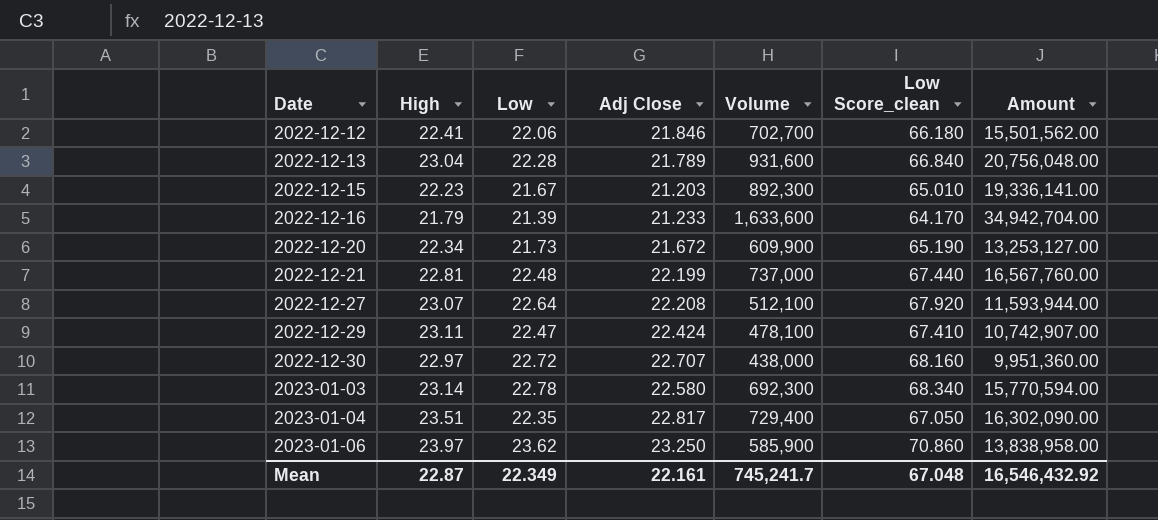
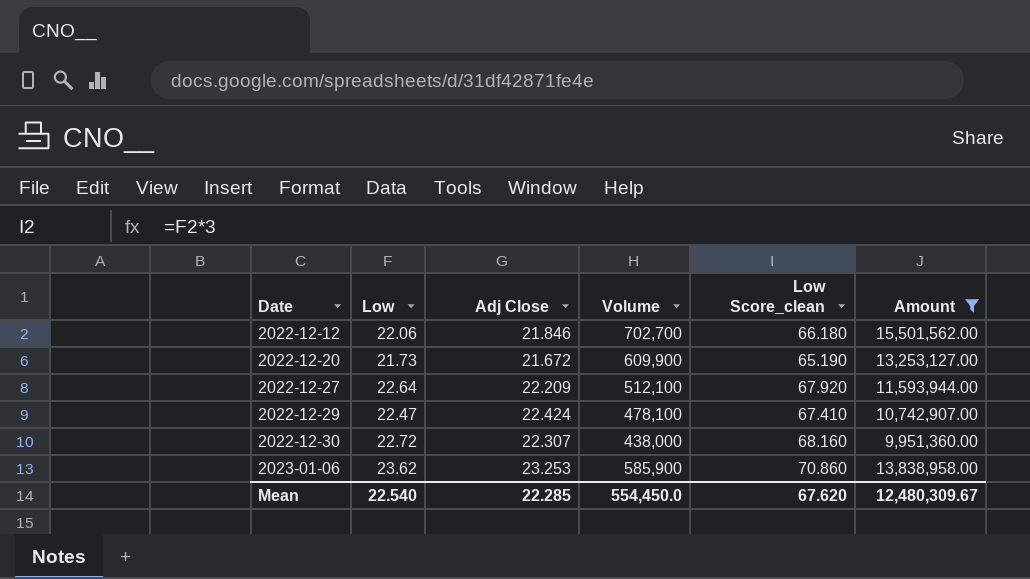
filter: none -> Amount <= 15,501,562.00
column High | position: 2 -> none
2022-12-27 | Adj Close: 22.208 -> 22.209
2022-12-30 | Adj Close: 22.707 -> 22.307
2023-01-06 | Adj Close: 23.250 -> 23.253
Mean | Low: 22.349 -> 22.540
Mean | Adj Close: 22.161 -> 22.285
Mean | Volume: 745,241.7 -> 554,450.0
Mean | Low Score_clean: 67.048 -> 67.620
Mean | Amount: 16,546,432.92 -> 12,480,309.67

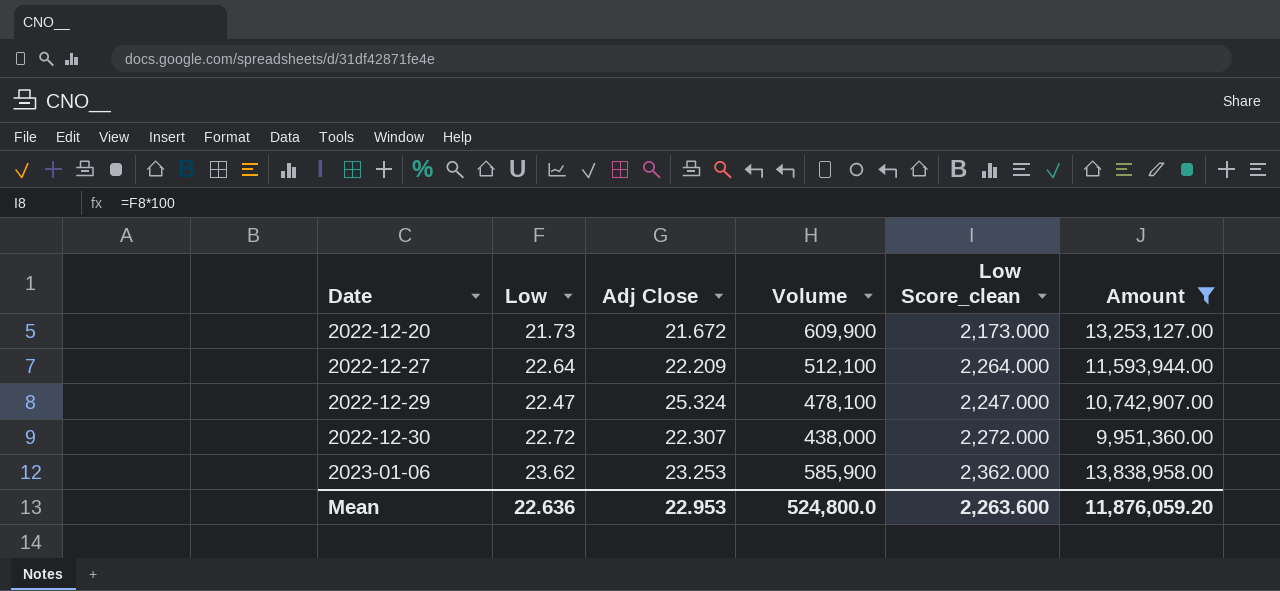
column Low Score_clean | formula: [Low] * 3 -> [Low] * 100
row 2022-12-12: 22.06 | 21.846 | 702,700 | 66.180 | 15,501,562.00 -> none
2022-12-29 | Adj Close: 22.424 -> 25.324
Mean | Low: 22.540 -> 22.636
Mean | Adj Close: 22.285 -> 22.953
Mean | Volume: 554,450.0 -> 524,800.0
Mean | Low Score_clean: 67.620 -> 2,263.600
Mean | Amount: 12,480,309.67 -> 11,876,059.20

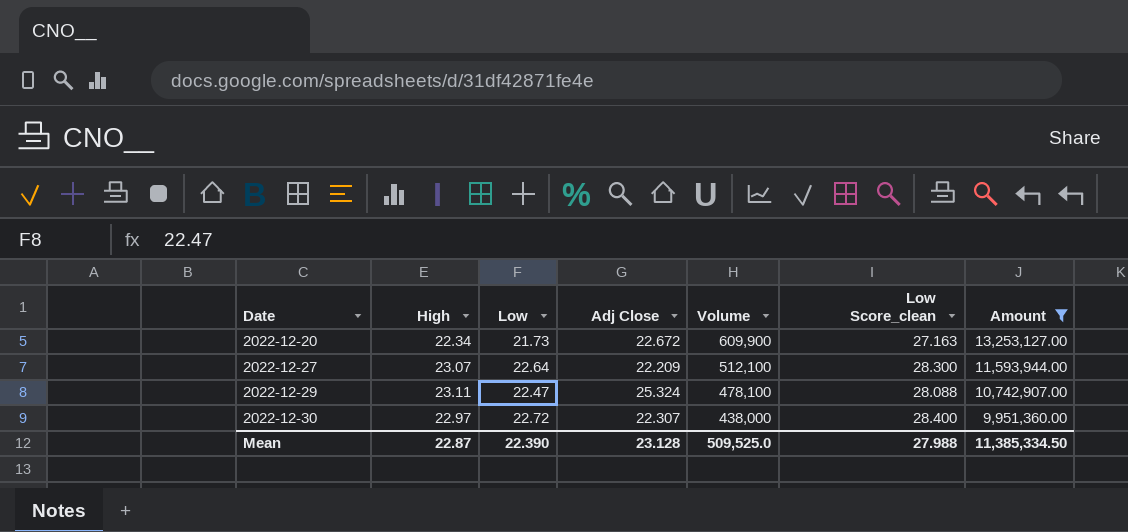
column High | position: none -> 2
column Low Score_clean | formula: [Low] * 100 -> [Low] * 1.25
row 2023-01-06: 23.62 | 23.253 | 585,900 | 2,362.000 | 13,838,958.00 -> none
2022-12-20 | Adj Close: 21.672 -> 22.672
Mean | Low: 22.636 -> 22.390
Mean | Adj Close: 22.953 -> 23.128
Mean | Volume: 524,800.0 -> 509,525.0
Mean | Low Score_clean: 2,263.600 -> 27.988
Mean | Amount: 11,876,059.20 -> 11,385,334.50

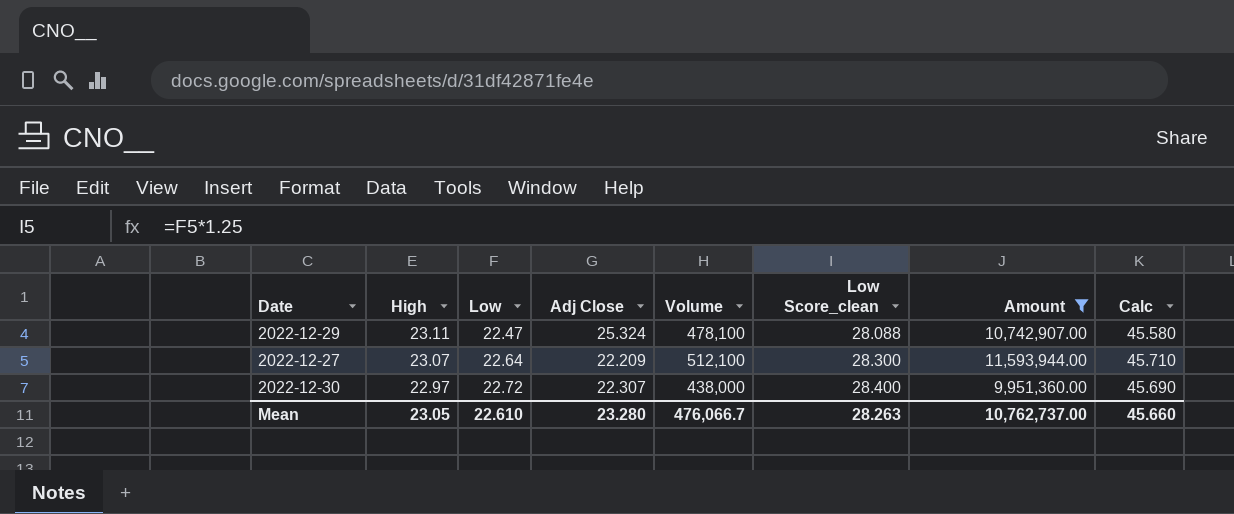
row order: Date ascending -> High descending
column Calc | formula: none -> [High] + [Low]
row 2022-12-20: 22.34 | 21.73 | 22.672 | 609,900 | 27.163 | 13,253,127.00 -> none
Mean | High: 22.87 -> 23.05
Mean | Low: 22.390 -> 22.610
Mean | Adj Close: 23.128 -> 23.280
Mean | Volume: 509,525.0 -> 476,066.7
Mean | Low Score_clean: 27.988 -> 28.263
Mean | Amount: 11,385,334.50 -> 10,762,737.00

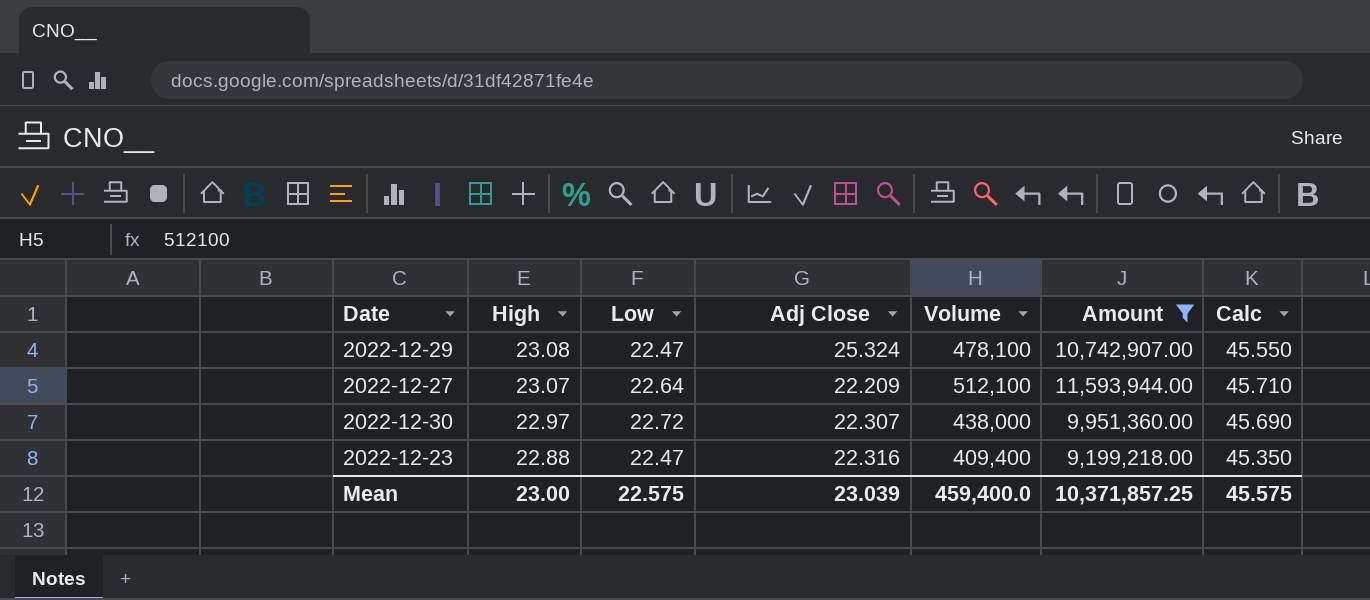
column Low Score_clean | formula: [Low] * 1.25 -> none
2022-12-29 | High: 23.11 -> 23.08
2022-12-29 | Calc: 45.580 -> 45.550
row 2022-12-23: none -> 22.88 | 22.47 | 22.316 | 409,400 | 9,199,218.00 | 45.350
Mean | High: 23.05 -> 23.00
Mean | Low: 22.610 -> 22.575
Mean | Adj Close: 23.280 -> 23.039
Mean | Volume: 476,066.7 -> 459,400.0
Mean | Amount: 10,762,737.00 -> 10,371,857.25
Mean | Calc: 45.660 -> 45.575

